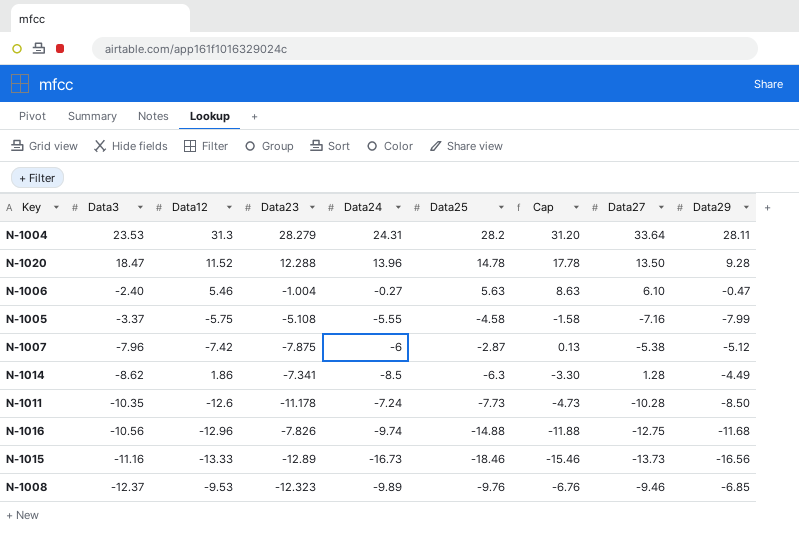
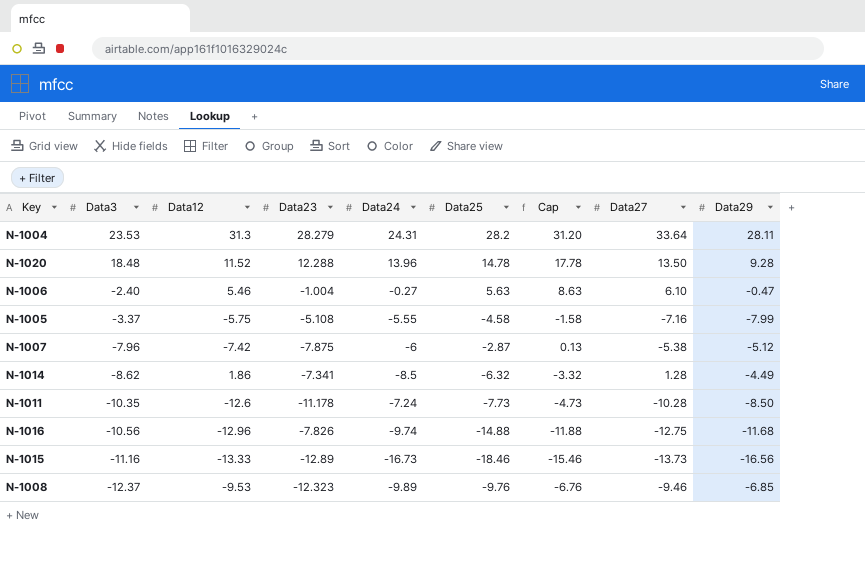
N-1020 | Data3: 18.47 -> 18.48
N-1014 | Data25: -6.3 -> -6.32
N-1014 | Cap: -3.30 -> -3.32

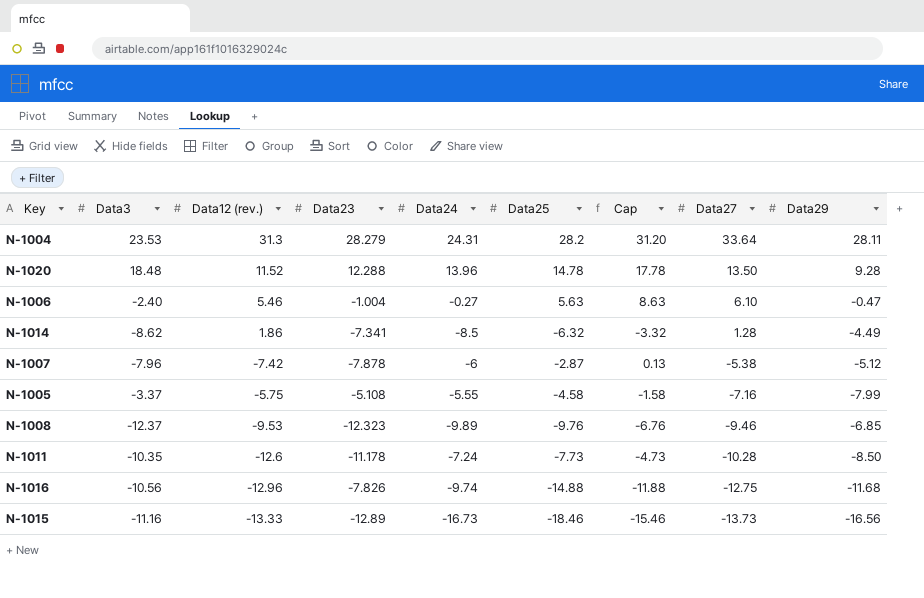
row order: Data3 descending -> Data27 descending
column name: Data12 -> Data12 (rev.)
N-1007 | Data23: -7.875 -> -7.878

